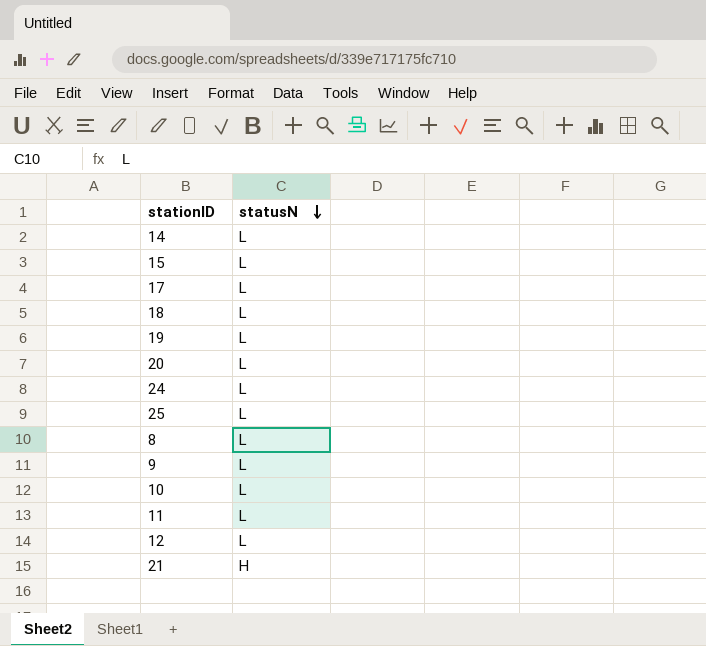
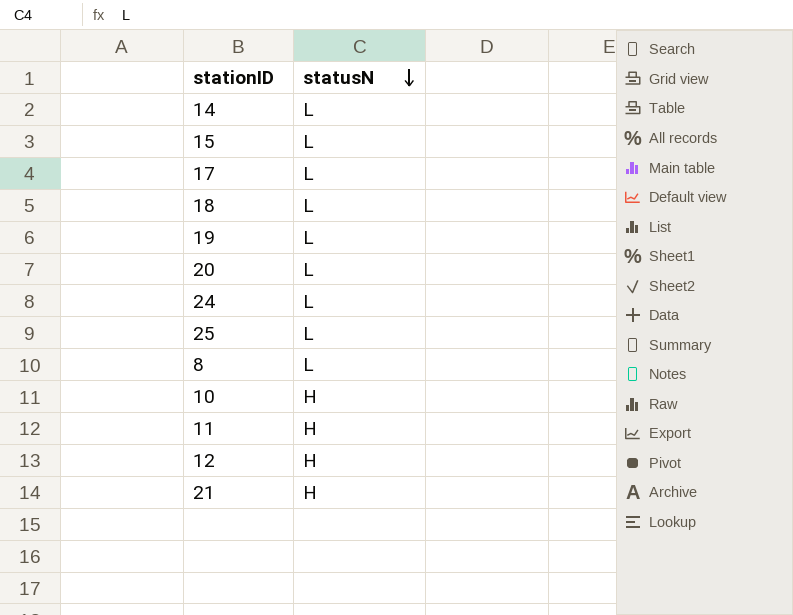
row 9: L -> none
10 | statusN: L -> H
11 | statusN: L -> H
12 | statusN: L -> H

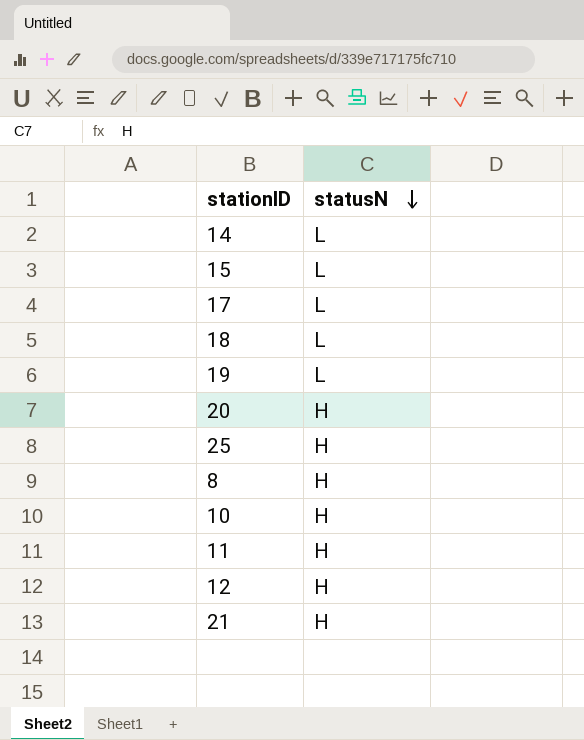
row 24: L -> none
20 | statusN: L -> H
25 | statusN: L -> H
8 | statusN: L -> H

